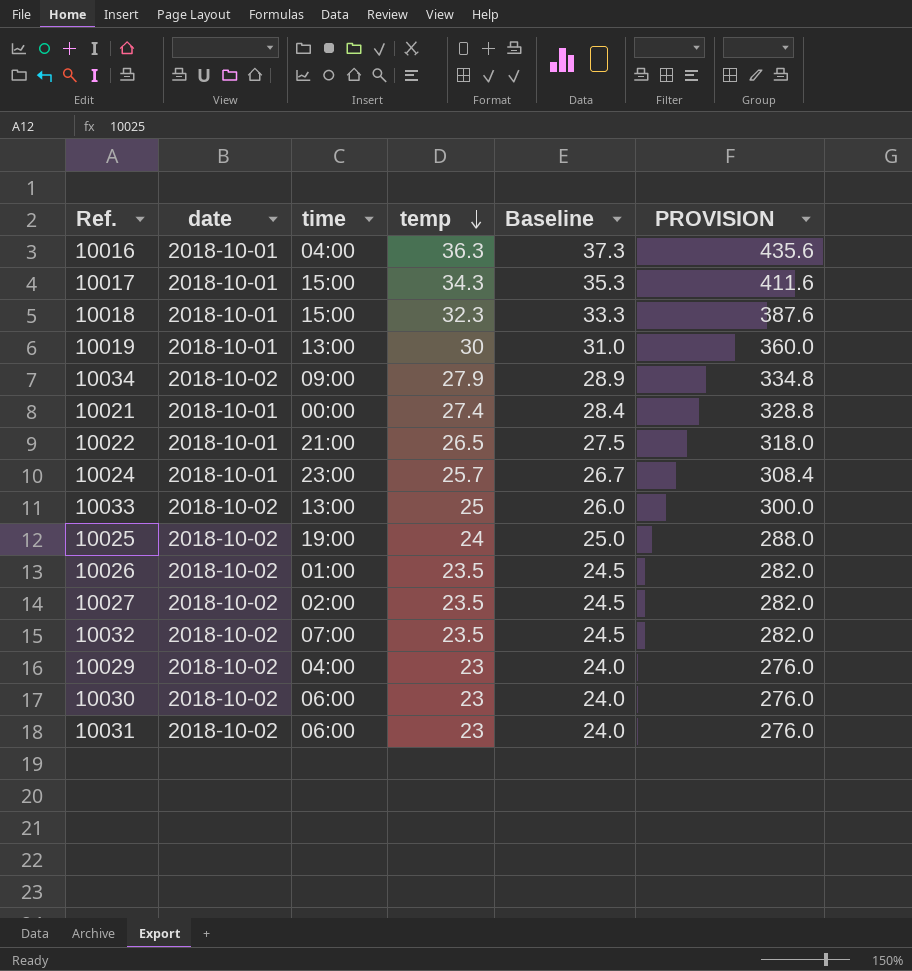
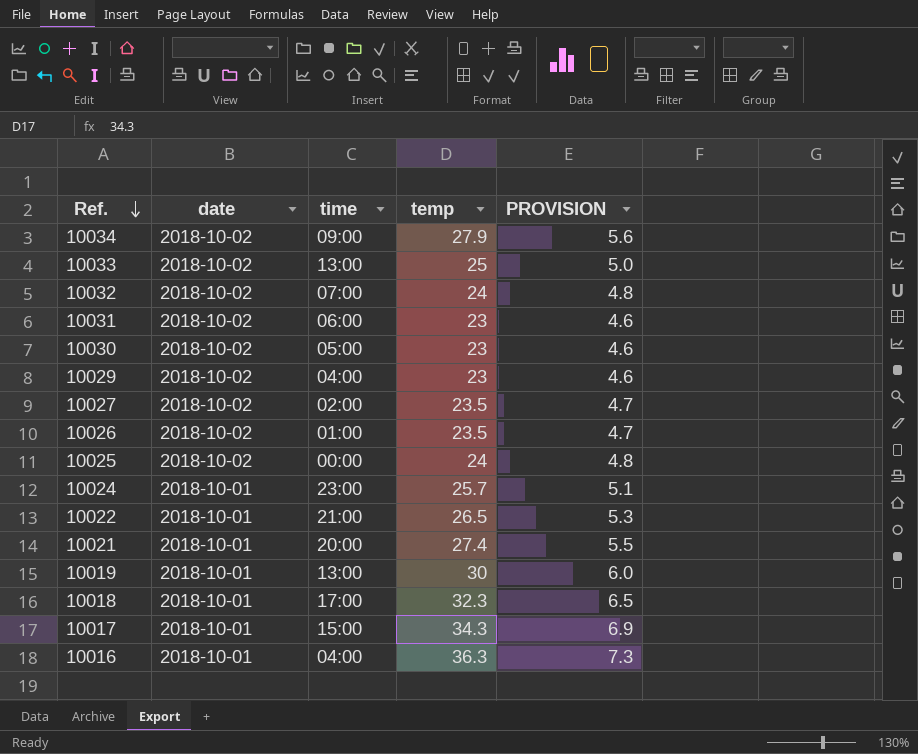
row order: temp descending -> Ref. descending
column Baseline | formula: [temp] + 1 -> none
column PROVISION | formula: [temp] * 12 -> [temp] * 0.2
10032 | temp: 23.5 -> 24
10030 | time: 06:00 -> 05:00
10025 | time: 19:00 -> 00:00
10021 | time: 00:00 -> 20:00
10018 | time: 15:00 -> 17:00

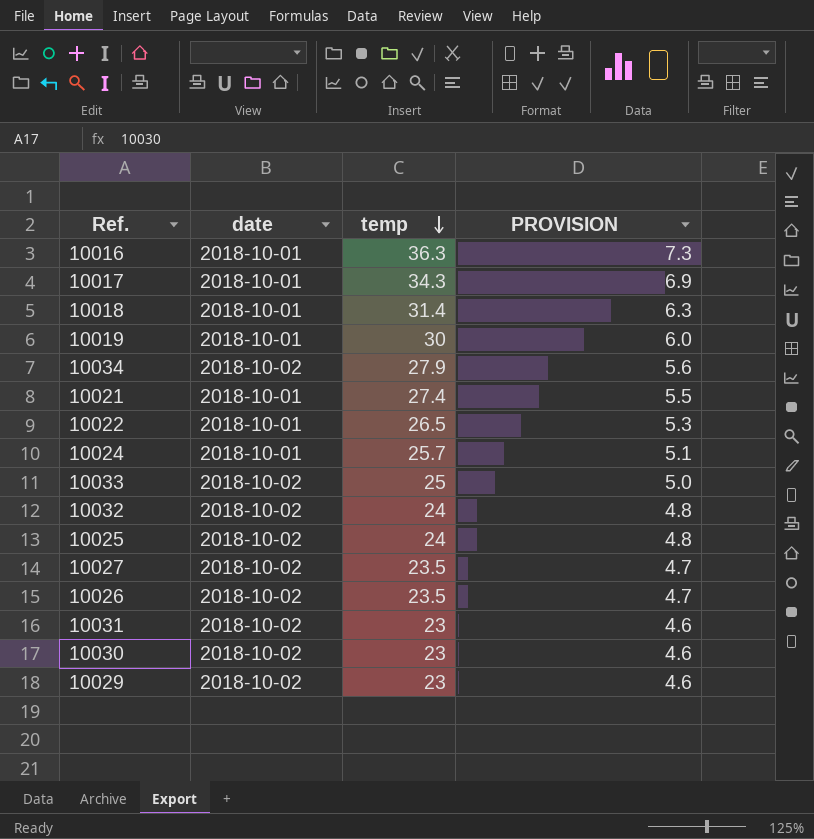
row order: Ref. descending -> temp descending
column time | position: 3 -> none
10018 | temp: 32.3 -> 31.4
10018 | PROVISION: 6.5 -> 6.3

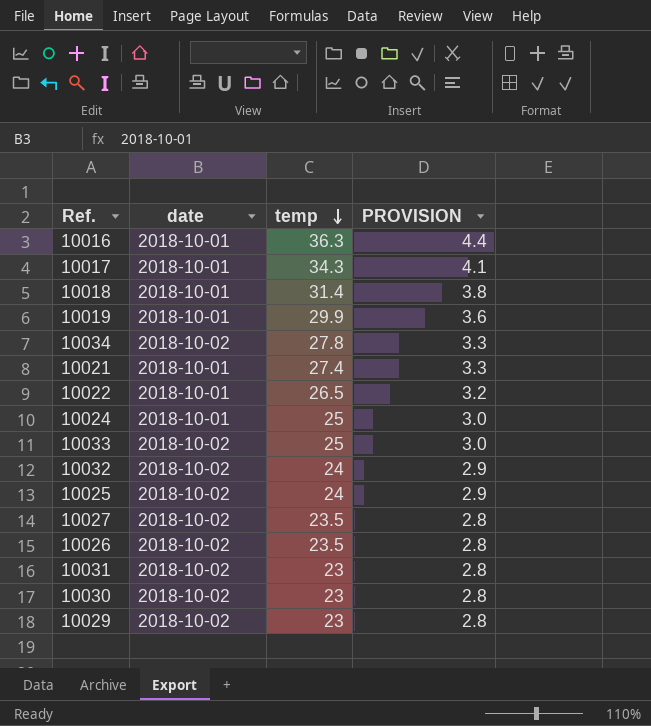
column PROVISION | formula: [temp] * 0.2 -> [temp] * 0.12
10019 | temp: 30 -> 29.9
10034 | temp: 27.9 -> 27.8
10024 | temp: 25.7 -> 25

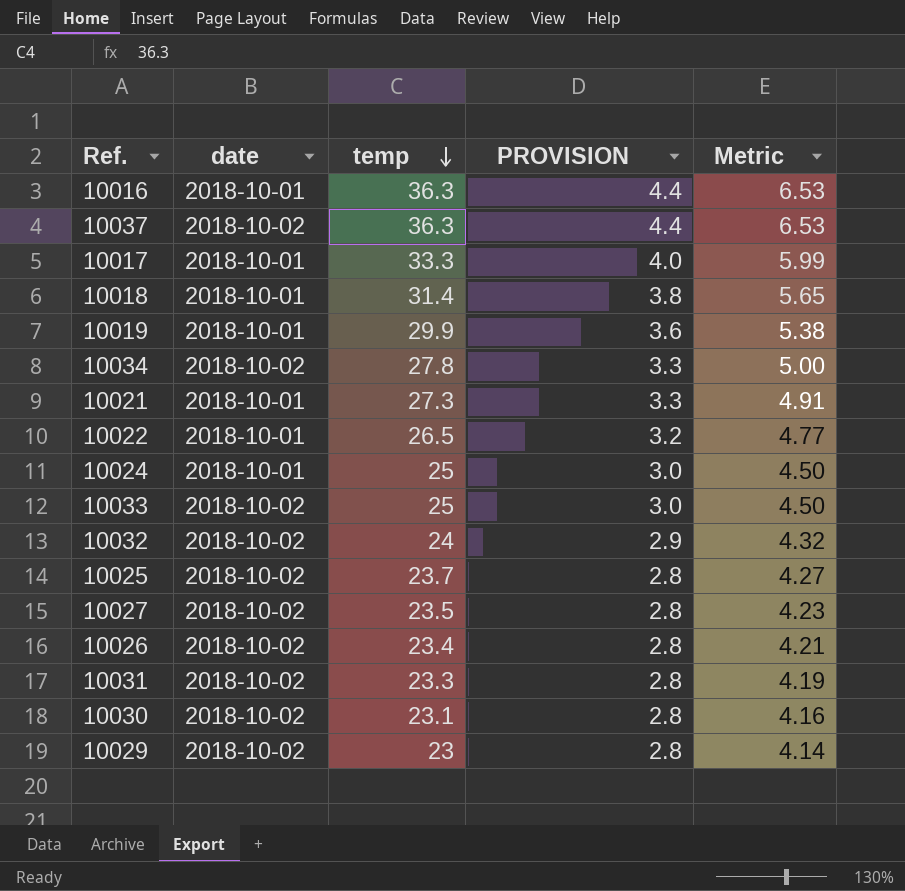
column Metric | formula: none -> [temp] * 0.18
row 10037: none -> 2018-10-02 | 36.3 | 4.4 | 6.53
10017 | temp: 34.3 -> 33.3
10017 | PROVISION: 4.1 -> 4.0
10021 | temp: 27.4 -> 27.3
10025 | temp: 24 -> 23.7
10025 | PROVISION: 2.9 -> 2.8
10026 | temp: 23.5 -> 23.4
10031 | temp: 23 -> 23.3
10030 | temp: 23 -> 23.1

